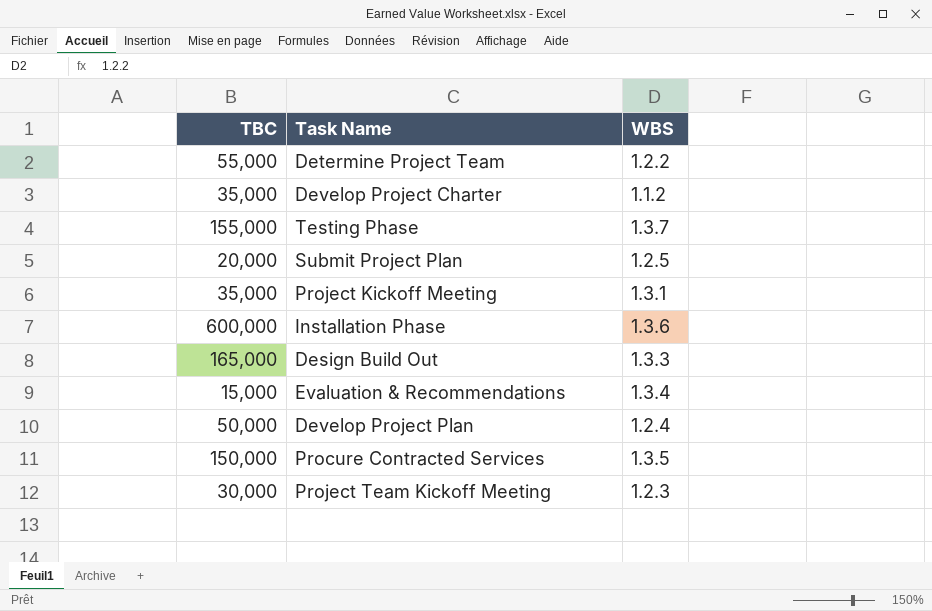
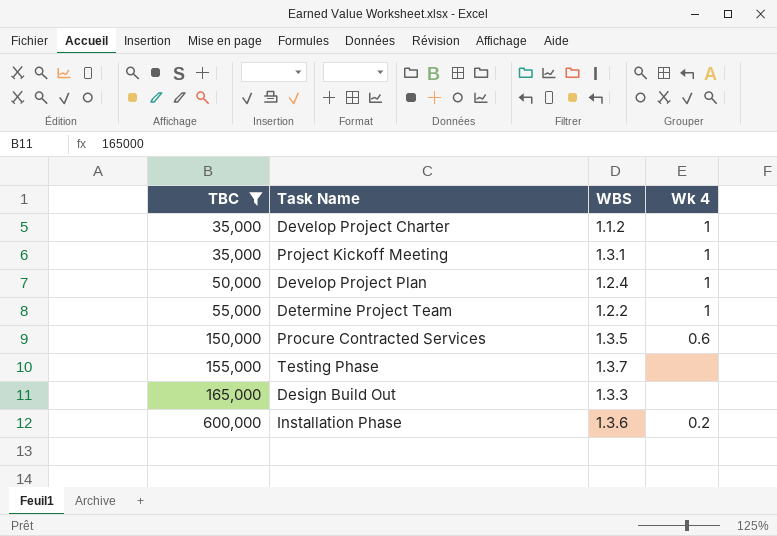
filter: none -> TBC >= 35,000
row order: none -> TBC ascending
column Wk 4 | position: none -> 4

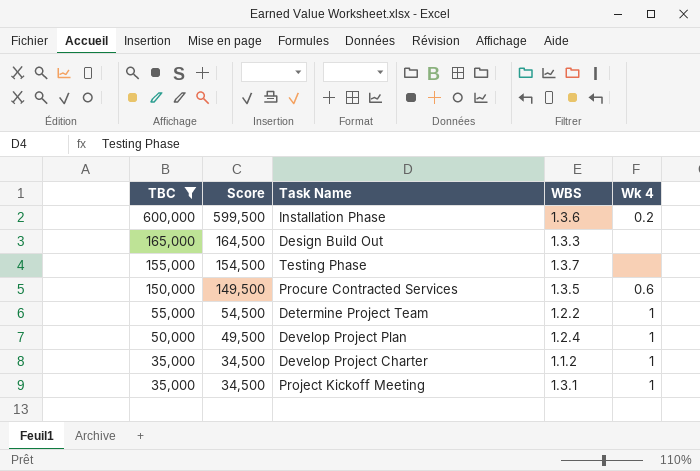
row order: TBC ascending -> TBC descending
column Score | formula: none -> [TBC] - 500

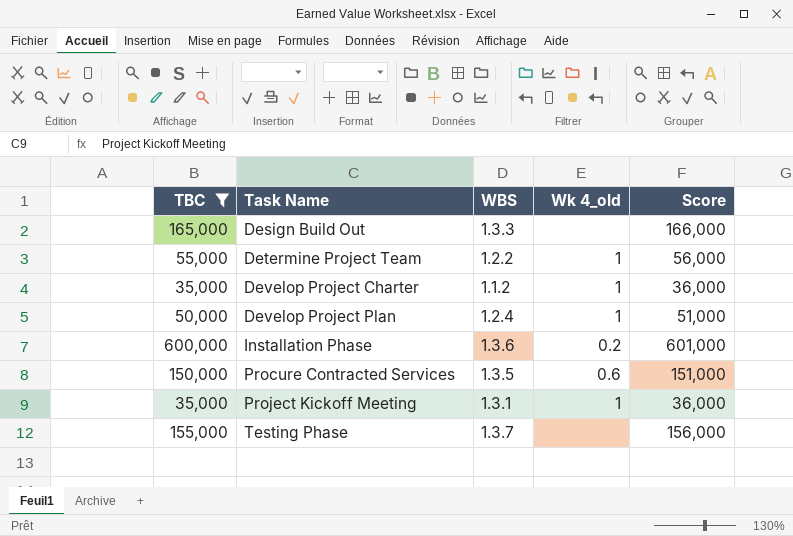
row order: TBC descending -> Task Name ascending
column name: Wk 4 -> Wk 4_old
column Score | formula: [TBC] - 500 -> [TBC] + 1000
column Score | position: 2 -> 5

